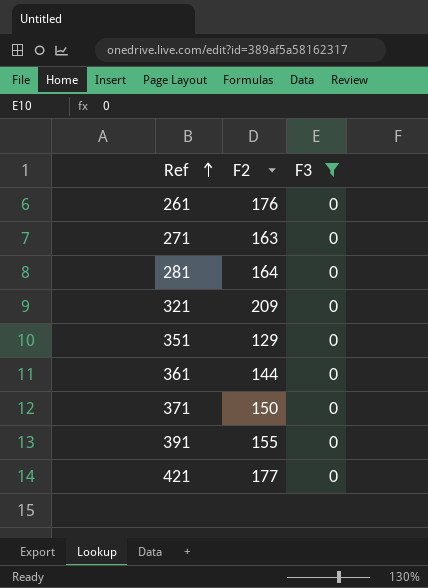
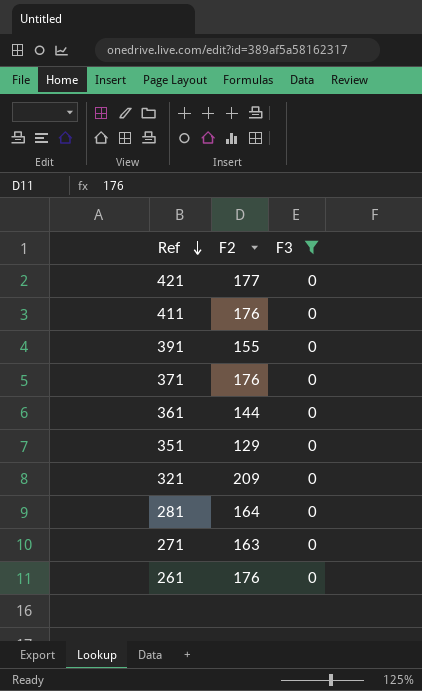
row order: Ref ascending -> Ref descending
row 411: none -> 176 | 0
371 | F2: 150 -> 176

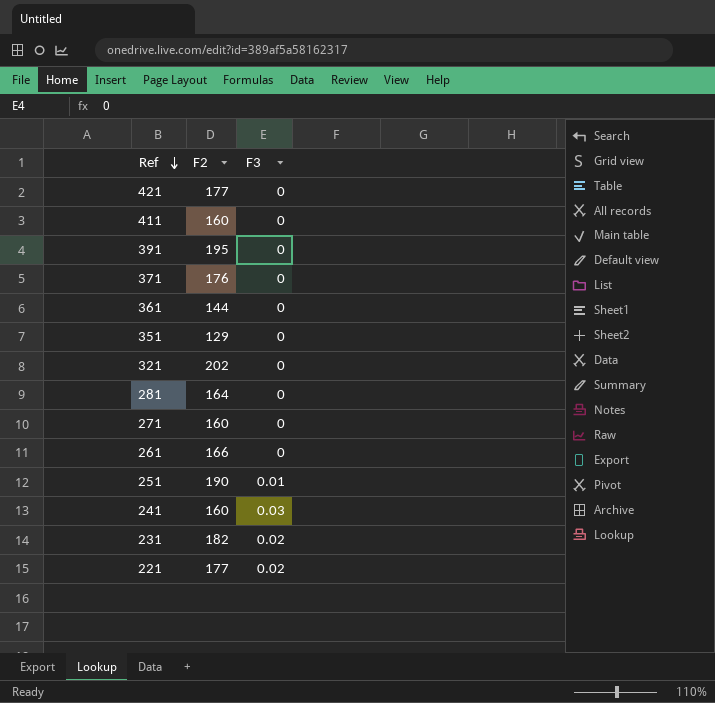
filter: F3 = 0 -> none
411 | F2: 176 -> 160
391 | F2: 155 -> 195
321 | F2: 209 -> 202
271 | F2: 163 -> 160
261 | F2: 176 -> 166

